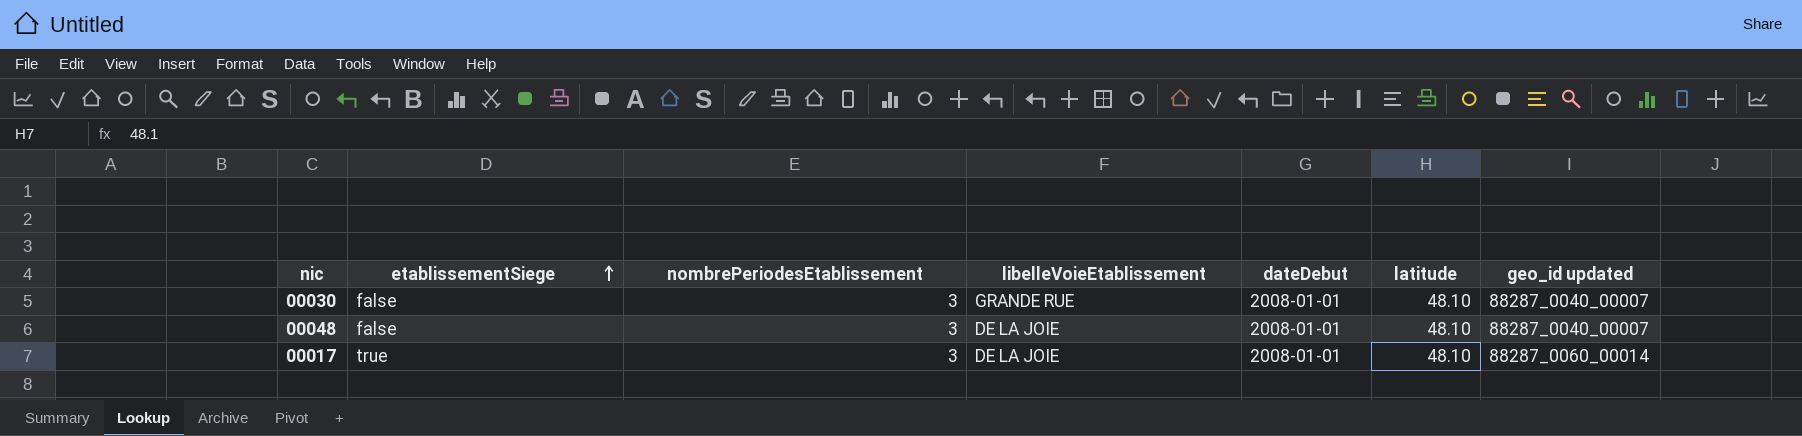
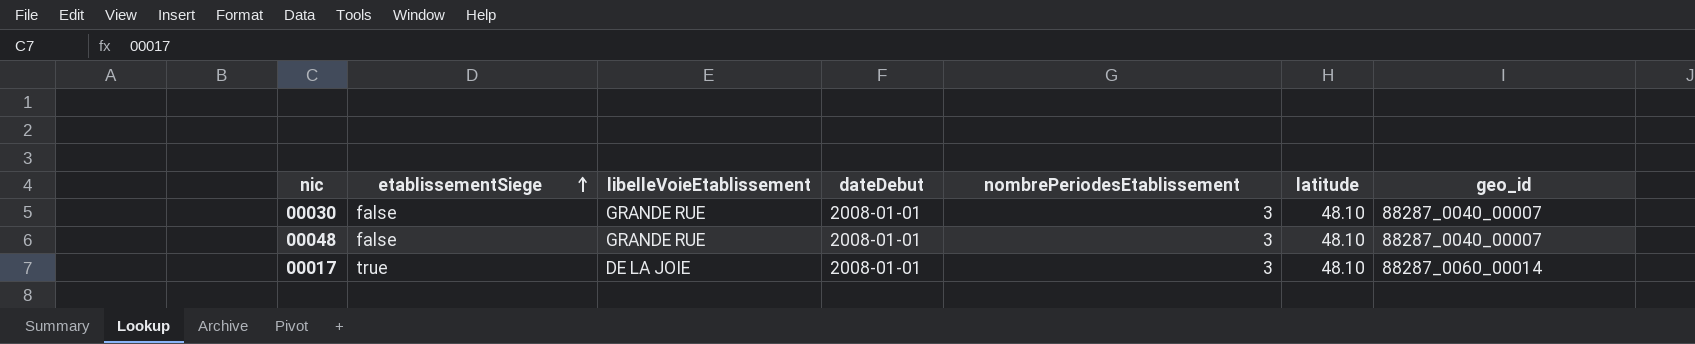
column nombrePeriodesEtablissement | position: 3 -> 5
column name: geo_id updated -> geo_id
00048 | libelleVoieEtablissement: DE LA JOIE -> GRANDE RUE

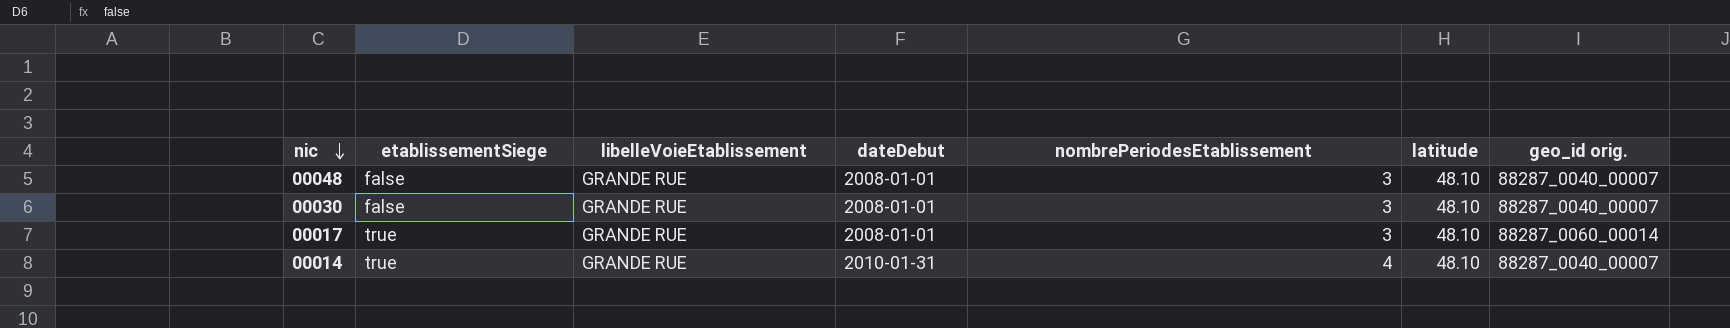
row order: etablissementSiege ascending -> nic descending
column name: geo_id -> geo_id orig.
00017 | libelleVoieEtablissement: DE LA JOIE -> GRANDE RUE
row 00014: none -> true | GRANDE RUE | 2010-01-31 | 4 | 48.10 | 88287_0040_00007

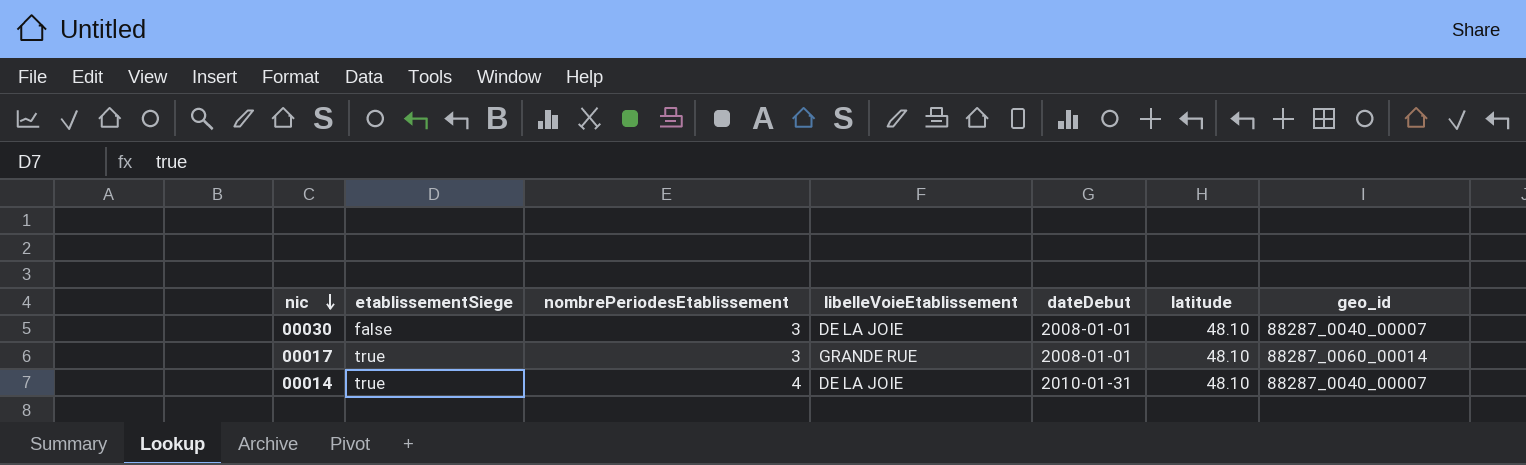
column nombrePeriodesEtablissement | position: 5 -> 3
column name: geo_id orig. -> geo_id
row 00048: false | GRANDE RUE | 2008-01-01 | 3 | 48.10 | 88287_0040_00007 -> none
00030 | libelleVoieEtablissement: GRANDE RUE -> DE LA JOIE
00014 | libelleVoieEtablissement: GRANDE RUE -> DE LA JOIE

